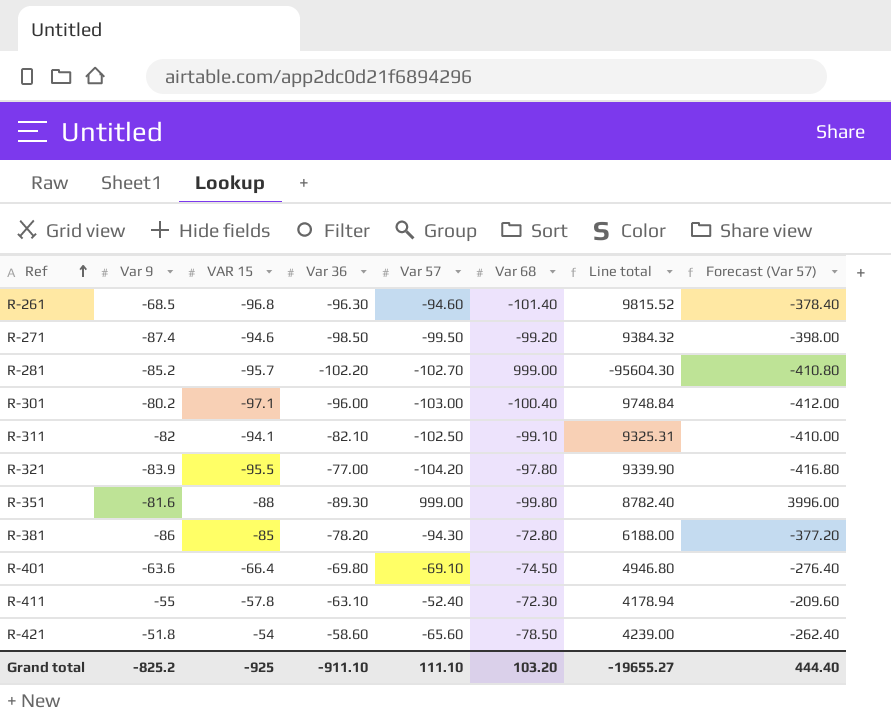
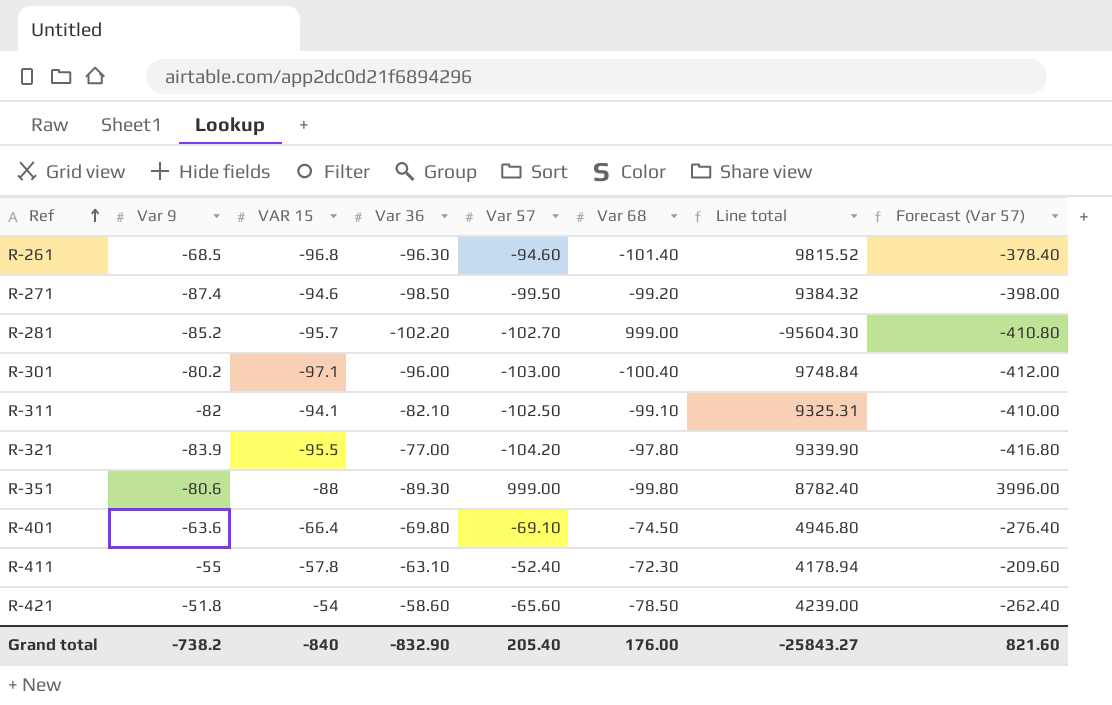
row R-381: -86 | -85 | -78.20 | -94.30 | -72.80 | 6188.00 | -377.20 -> none
R-351 | Var 9: -81.6 -> -80.6
Grand total | Var 9: -825.2 -> -738.2
Grand total | VAR 15: -925 -> -840
Grand total | Var 36: -911.10 -> -832.90
Grand total | Var 57: 111.10 -> 205.40
Grand total | Var 68: 103.20 -> 176.00
Grand total | Line total: -19655.27 -> -25843.27
Grand total | Forecast (Var 57): 444.40 -> 821.60

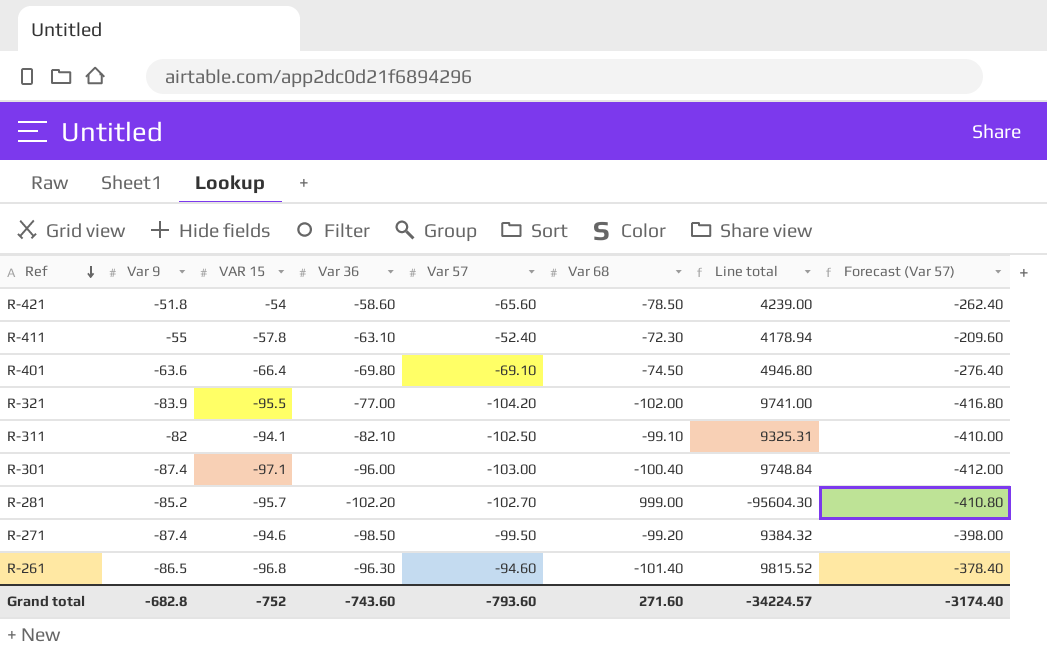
row order: Ref ascending -> Ref descending
row R-351: -80.6 | -88 | -89.30 | 999.00 | -99.80 | 8782.40 | 3996.00 -> none
R-321 | Var 68: -97.80 -> -102.00
R-321 | Line total: 9339.90 -> 9741.00
R-301 | Var 9: -80.2 -> -87.4
R-261 | Var 9: -68.5 -> -86.5
Grand total | Var 9: -738.2 -> -682.8
Grand total | VAR 15: -840 -> -752
Grand total | Var 36: -832.90 -> -743.60
Grand total | Var 57: 205.40 -> -793.60
Grand total | Var 68: 176.00 -> 271.60
Grand total | Line total: -25843.27 -> -34224.57
Grand total | Forecast (Var 57): 821.60 -> -3174.40

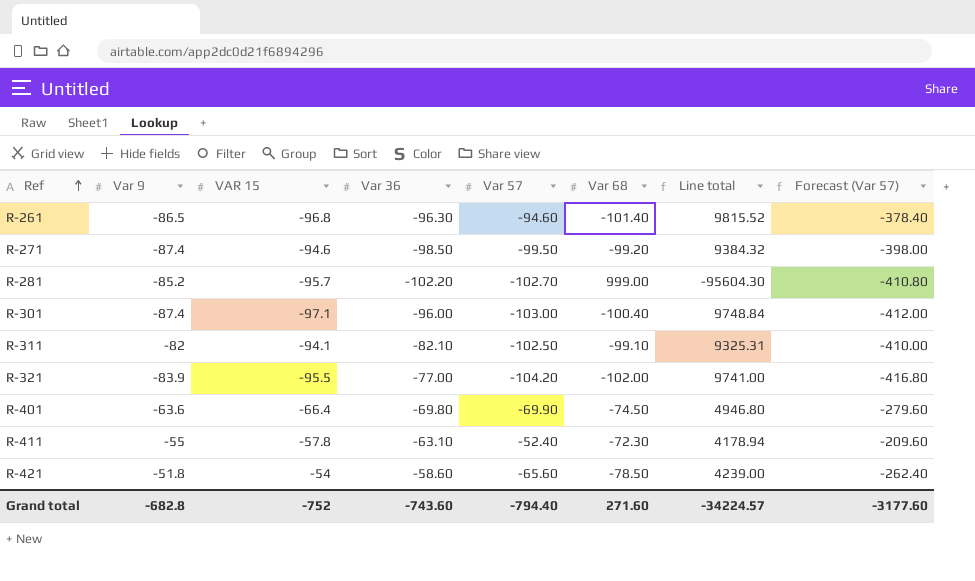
row order: Ref descending -> Ref ascending
R-401 | Var 57: -69.10 -> -69.90
R-401 | Forecast (Var 57): -276.40 -> -279.60
Grand total | Var 57: -793.60 -> -794.40
Grand total | Forecast (Var 57): -3174.40 -> -3177.60

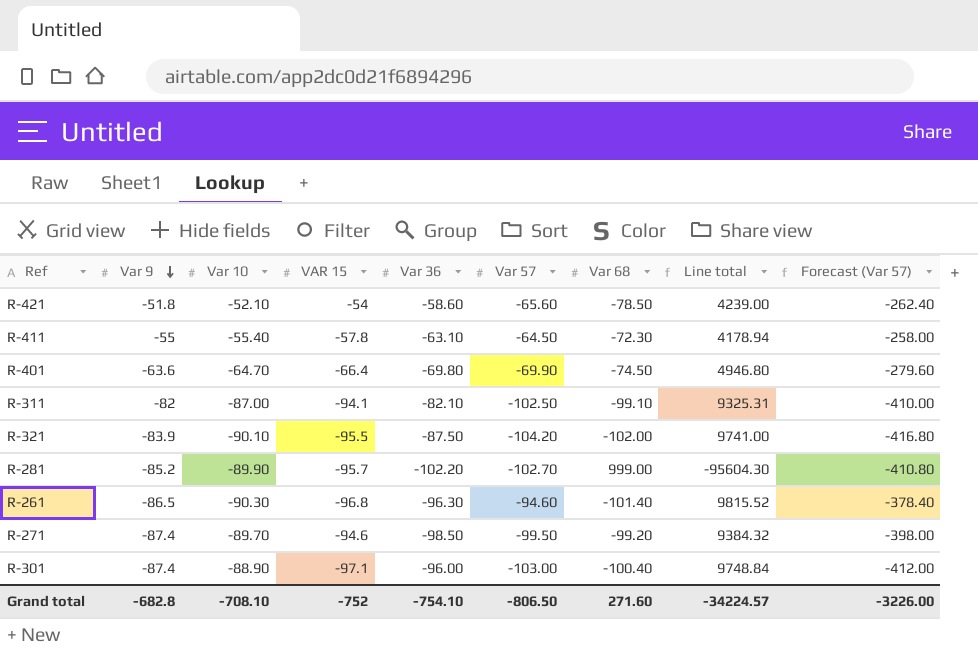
row order: Ref ascending -> Var 9 descending
column Var 10 | position: none -> 3
R-411 | Var 57: -52.40 -> -64.50
R-411 | Forecast (Var 57): -209.60 -> -258.00
R-321 | Var 36: -77.00 -> -87.50
Grand total | Var 36: -743.60 -> -754.10
Grand total | Var 57: -794.40 -> -806.50
Grand total | Forecast (Var 57): -3177.60 -> -3226.00

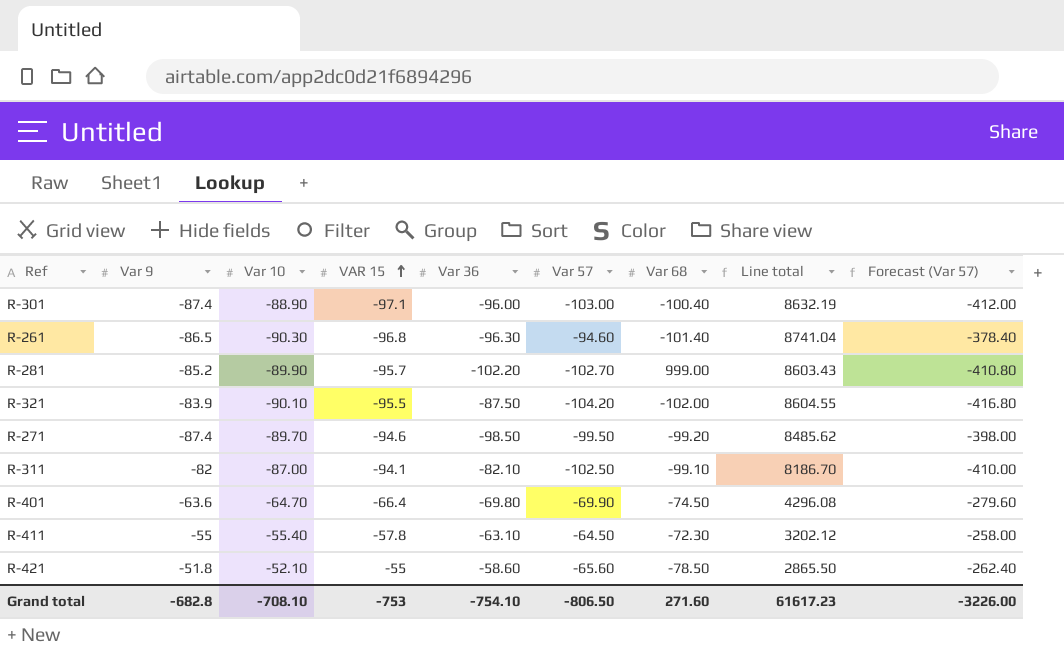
row order: Var 9 descending -> VAR 15 ascending
column Line total | formula: [VAR 15] * [Var 68] -> [Var 10] * [VAR 15]
R-421 | VAR 15: -54 -> -55
Grand total | VAR 15: -752 -> -753
Grand total | Line total: -34224.57 -> 61617.23

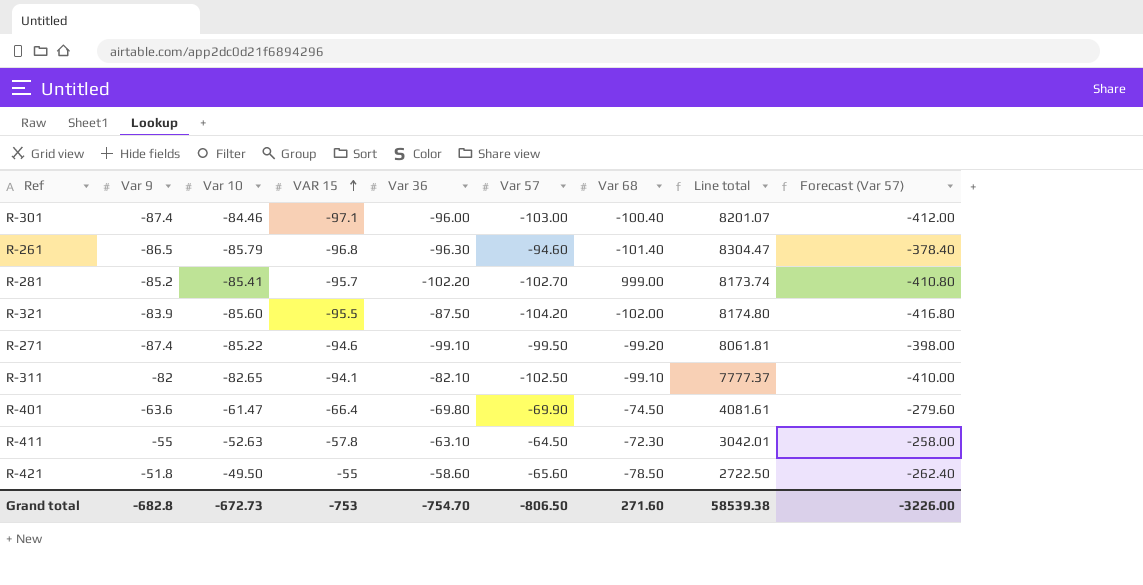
R-301 | Var 10: -88.90 -> -84.46
R-301 | Line total: 8632.19 -> 8201.07
R-261 | Var 10: -90.30 -> -85.79
R-261 | Line total: 8741.04 -> 8304.47
R-281 | Var 10: -89.90 -> -85.41
R-281 | Line total: 8603.43 -> 8173.74
R-321 | Var 10: -90.10 -> -85.60
R-321 | Line total: 8604.55 -> 8174.80
R-271 | Var 10: -89.70 -> -85.22
R-271 | Var 36: -98.50 -> -99.10
R-271 | Line total: 8485.62 -> 8061.81
R-311 | Var 10: -87.00 -> -82.65
R-311 | Line total: 8186.70 -> 7777.37
R-401 | Var 10: -64.70 -> -61.47
R-401 | Line total: 4296.08 -> 4081.61
R-411 | Var 10: -55.40 -> -52.63
R-411 | Line total: 3202.12 -> 3042.01
R-421 | Var 10: -52.10 -> -49.50
R-421 | Line total: 2865.50 -> 2722.50
Grand total | Var 10: -708.10 -> -672.73
Grand total | Var 36: -754.10 -> -754.70
Grand total | Line total: 61617.23 -> 58539.38

